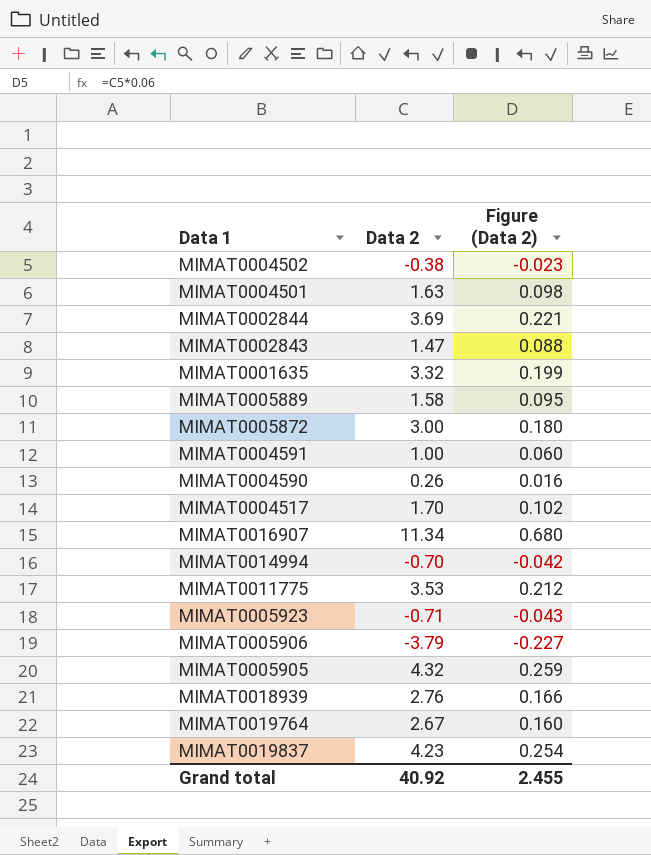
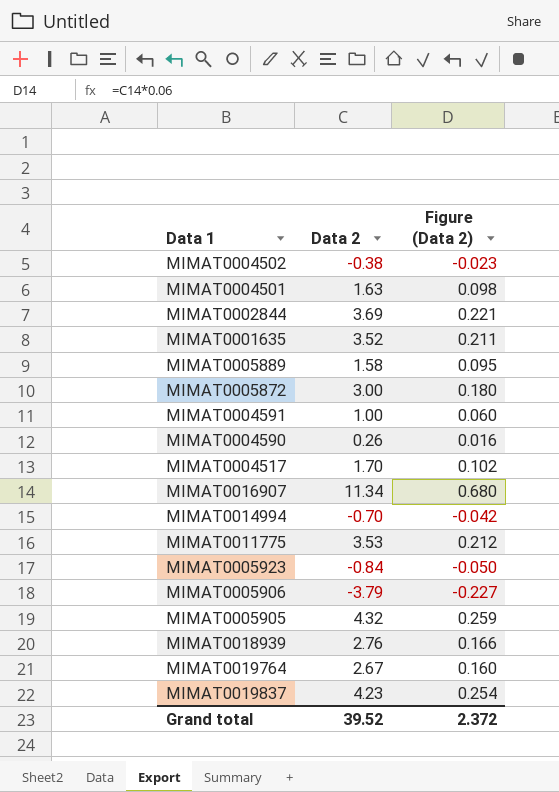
row MIMAT0002843: 1.47 | 0.088 -> none
MIMAT0001635 | Data 2: 3.32 -> 3.52
MIMAT0001635 | Figure (Data 2): 0.199 -> 0.211
MIMAT0005923 | Data 2: -0.71 -> -0.84
MIMAT0005923 | Figure (Data 2): -0.043 -> -0.050
Grand total | Data 2: 40.92 -> 39.52
Grand total | Figure (Data 2): 2.455 -> 2.372

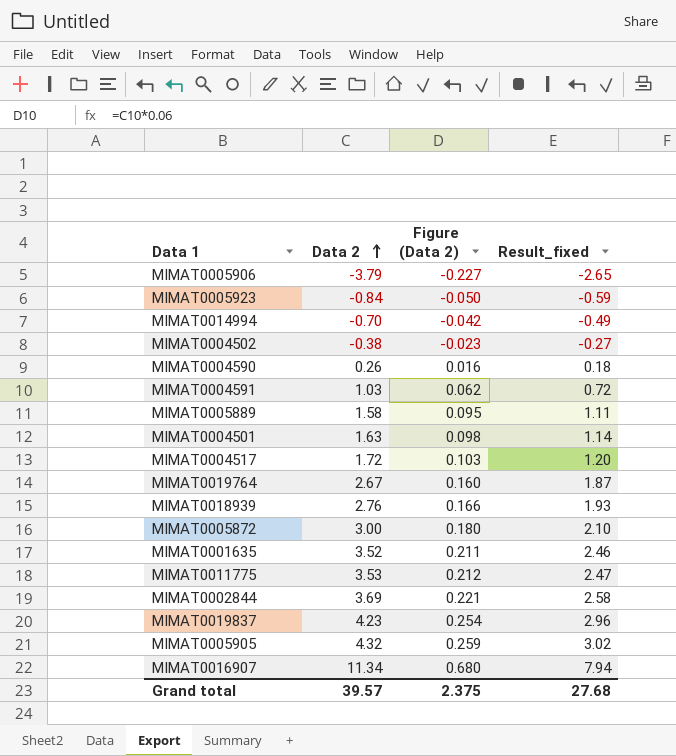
row order: none -> Data 2 ascending
column Result_fixed | formula: none -> [Data 2] * 0.7
MIMAT0004591 | Data 2: 1.00 -> 1.03
MIMAT0004591 | Figure (Data 2): 0.060 -> 0.062
MIMAT0004517 | Data 2: 1.70 -> 1.72
MIMAT0004517 | Figure (Data 2): 0.102 -> 0.103
Grand total | Data 2: 39.52 -> 39.57
Grand total | Figure (Data 2): 2.372 -> 2.375

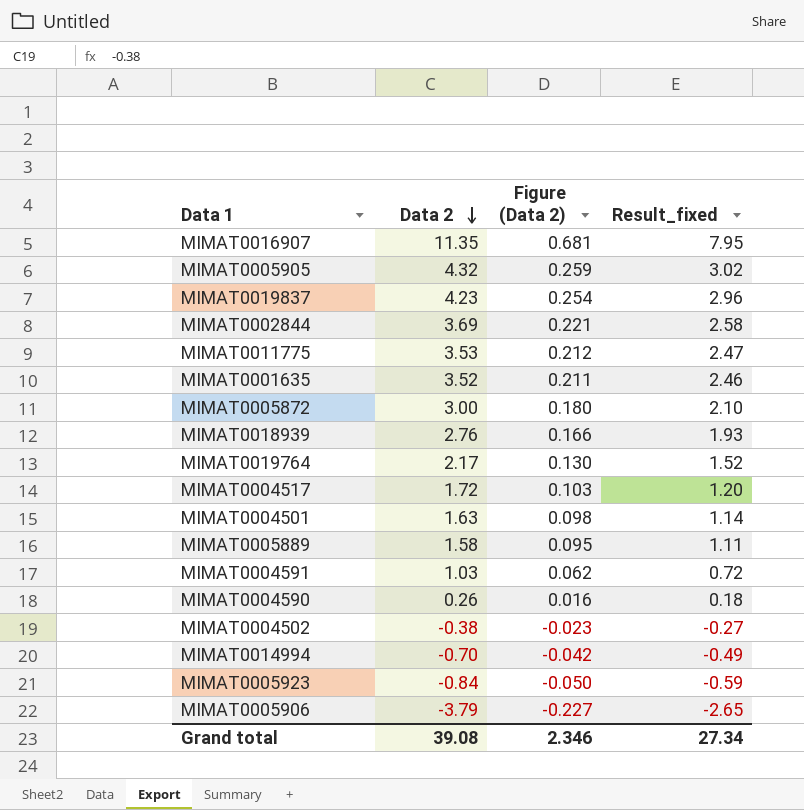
row order: Data 2 ascending -> Data 2 descending
MIMAT0016907 | Data 2: 11.34 -> 11.35
MIMAT0016907 | Figure (Data 2): 0.680 -> 0.681
MIMAT0016907 | Result_fixed: 7.94 -> 7.95
MIMAT0019764 | Data 2: 2.67 -> 2.17
MIMAT0019764 | Figure (Data 2): 0.160 -> 0.130
MIMAT0019764 | Result_fixed: 1.87 -> 1.52
Grand total | Data 2: 39.57 -> 39.08
Grand total | Figure (Data 2): 2.375 -> 2.346
Grand total | Result_fixed: 27.68 -> 27.34

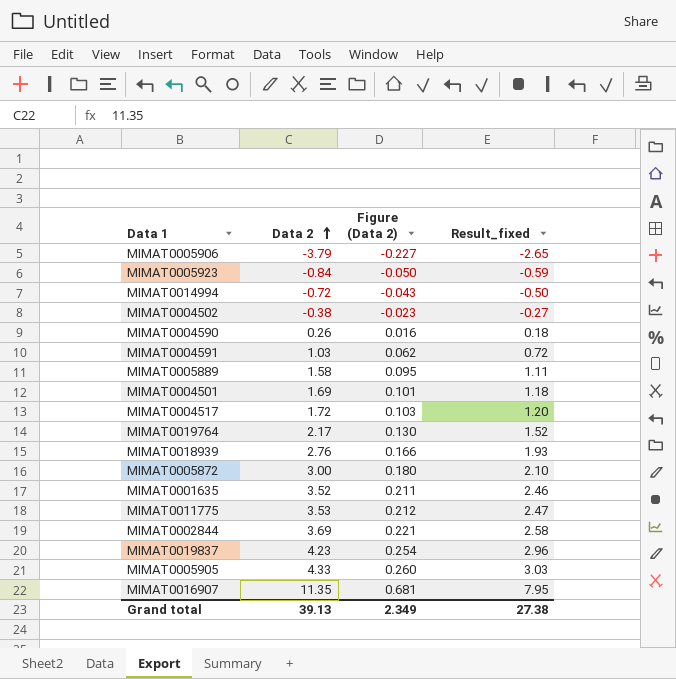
row order: Data 2 descending -> Data 2 ascending
MIMAT0014994 | Data 2: -0.70 -> -0.72
MIMAT0014994 | Figure (Data 2): -0.042 -> -0.043
MIMAT0014994 | Result_fixed: -0.49 -> -0.50
MIMAT0004501 | Data 2: 1.63 -> 1.69
MIMAT0004501 | Figure (Data 2): 0.098 -> 0.101
MIMAT0004501 | Result_fixed: 1.14 -> 1.18
MIMAT0005905 | Data 2: 4.32 -> 4.33
MIMAT0005905 | Figure (Data 2): 0.259 -> 0.260
MIMAT0005905 | Result_fixed: 3.02 -> 3.03
Grand total | Data 2: 39.08 -> 39.13
Grand total | Figure (Data 2): 2.346 -> 2.349
Grand total | Result_fixed: 27.34 -> 27.38

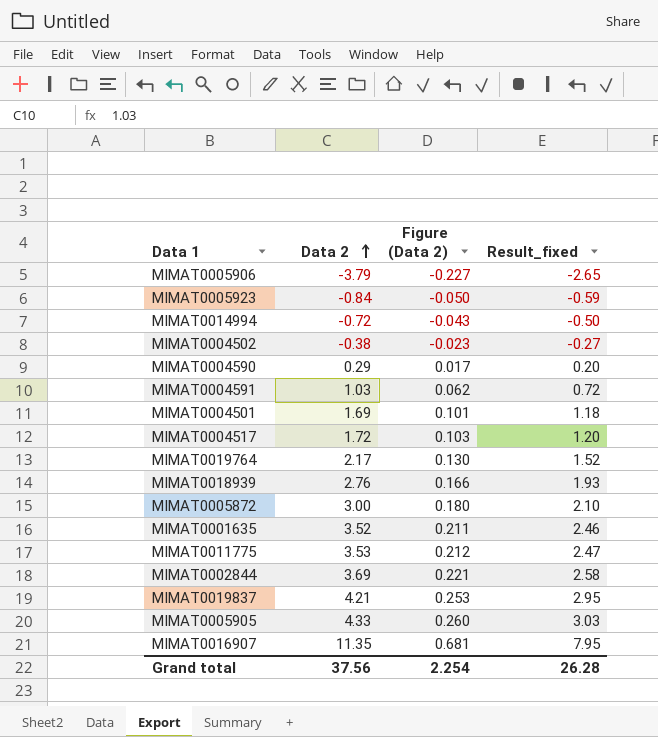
row MIMAT0005889: 1.58 | 0.095 | 1.11 -> none
MIMAT0004590 | Data 2: 0.26 -> 0.29
MIMAT0004590 | Figure (Data 2): 0.016 -> 0.017
MIMAT0004590 | Result_fixed: 0.18 -> 0.20
MIMAT0019837 | Data 2: 4.23 -> 4.21
MIMAT0019837 | Figure (Data 2): 0.254 -> 0.253
MIMAT0019837 | Result_fixed: 2.96 -> 2.95
Grand total | Data 2: 39.13 -> 37.56
Grand total | Figure (Data 2): 2.349 -> 2.254
Grand total | Result_fixed: 27.38 -> 26.28

